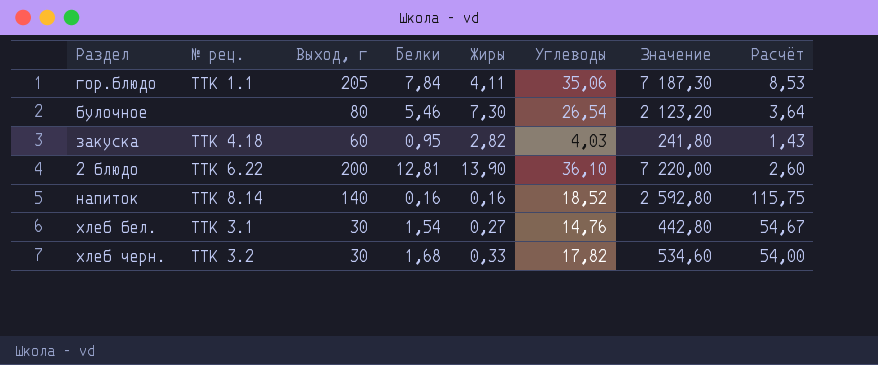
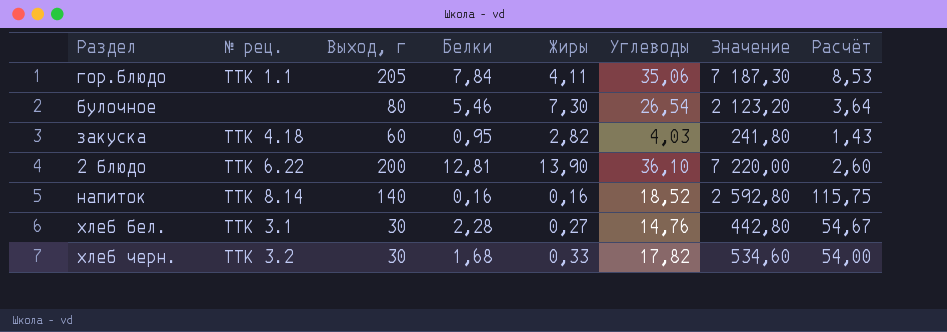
хлеб бел. | Белки: 1,54 -> 2,28

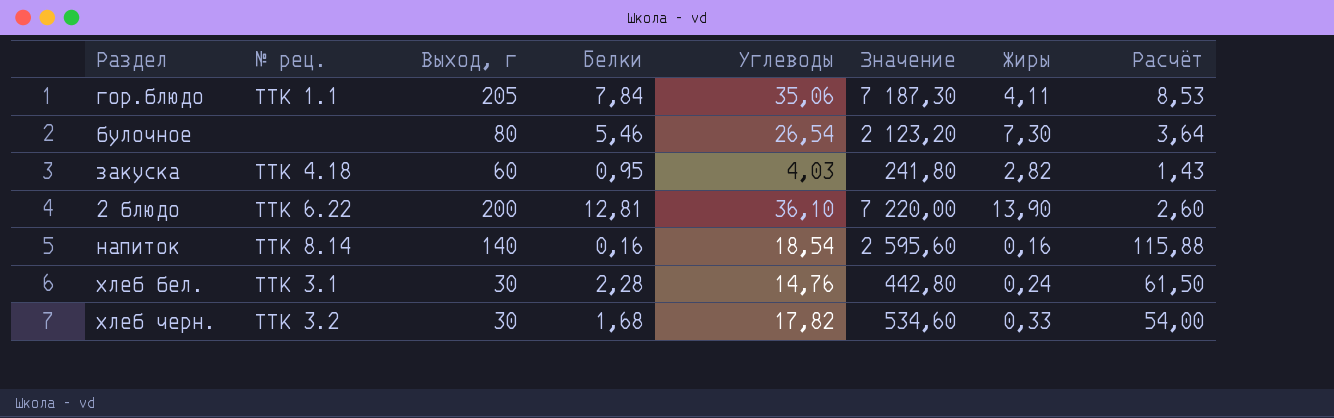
column Жиры | position: 5 -> 7
напиток | Углеводы: 18,52 -> 18,54
напиток | Значение: 2 592,80 -> 2 595,60
напиток | Расчёт: 115,75 -> 115,88
хлеб бел. | Жиры: 0,27 -> 0,24
хлеб бел. | Расчёт: 54,67 -> 61,50

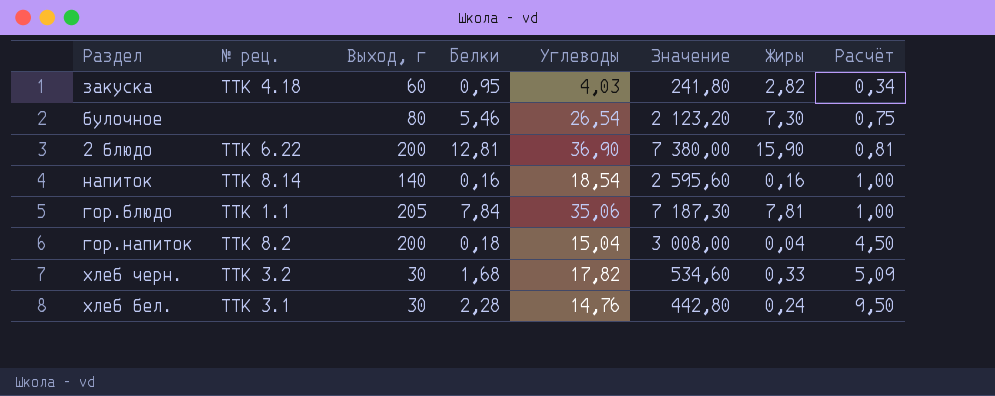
row order: none -> Расчёт ascending
column Расчёт | formula: [Углеводы] / [Жиры] -> [Белки] / [Жиры]
2 блюдо | Углеводы: 36,10 -> 36,90
2 блюдо | Значение: 7 220,00 -> 7 380,00
2 блюдо | Жиры: 13,90 -> 15,90
гор.блюдо | Жиры: 4,11 -> 7,81
row гор.напиток: none -> ТТК 8.2 | 200 | 0,18 | 15,04 | 3 008,00 | 0,04 | 4,50

